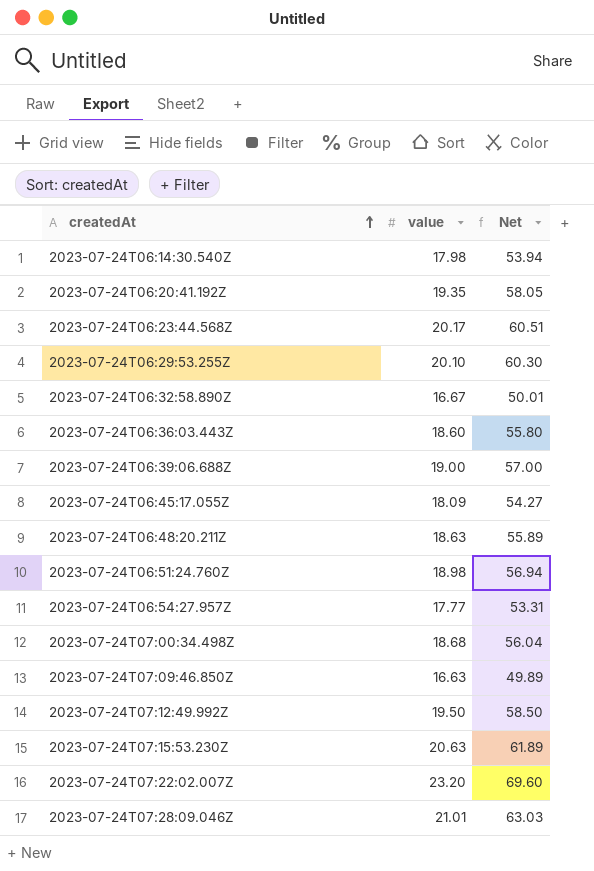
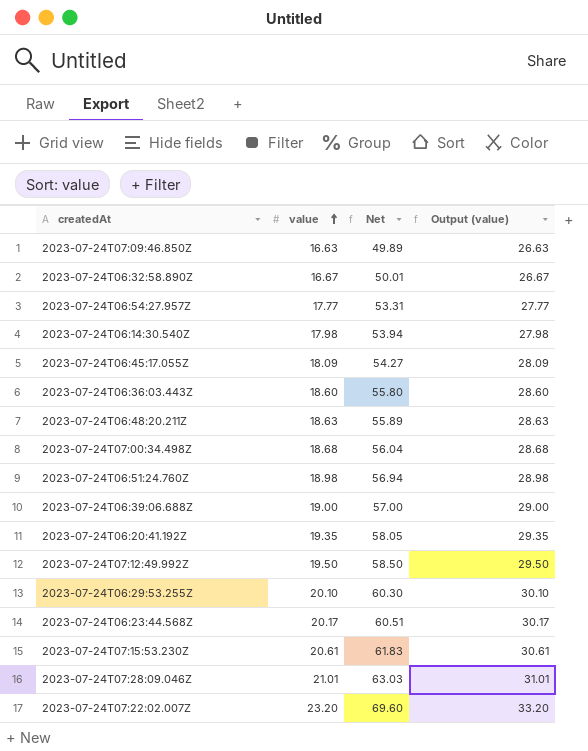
row order: createdAt ascending -> value ascending
column Output (value) | formula: none -> [value] + 10
2023-07-24T07:15:53.230Z | value: 20.63 -> 20.61
2023-07-24T07:15:53.230Z | Net: 61.89 -> 61.83

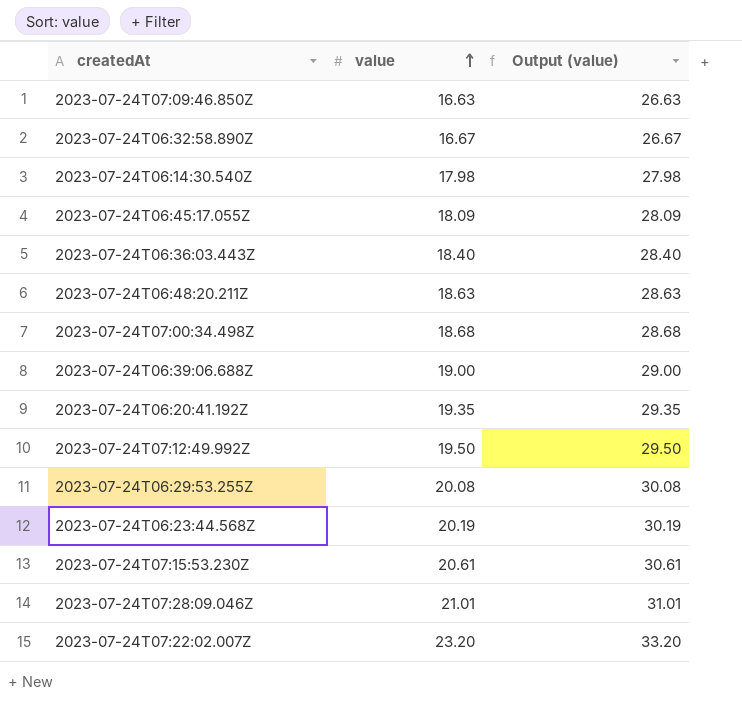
column Net | formula: [value] * 3 -> none
row 2023-07-24T06:54:27.957Z: 17.77 | 53.31 | 27.77 -> none
row 2023-07-24T06:51:24.760Z: 18.98 | 56.94 | 28.98 -> none
2023-07-24T06:36:03.443Z | value: 18.60 -> 18.40
2023-07-24T06:36:03.443Z | Output (value): 28.60 -> 28.40
2023-07-24T06:29:53.255Z | value: 20.10 -> 20.08
2023-07-24T06:29:53.255Z | Output (value): 30.10 -> 30.08
2023-07-24T06:23:44.568Z | value: 20.17 -> 20.19
2023-07-24T06:23:44.568Z | Output (value): 30.17 -> 30.19

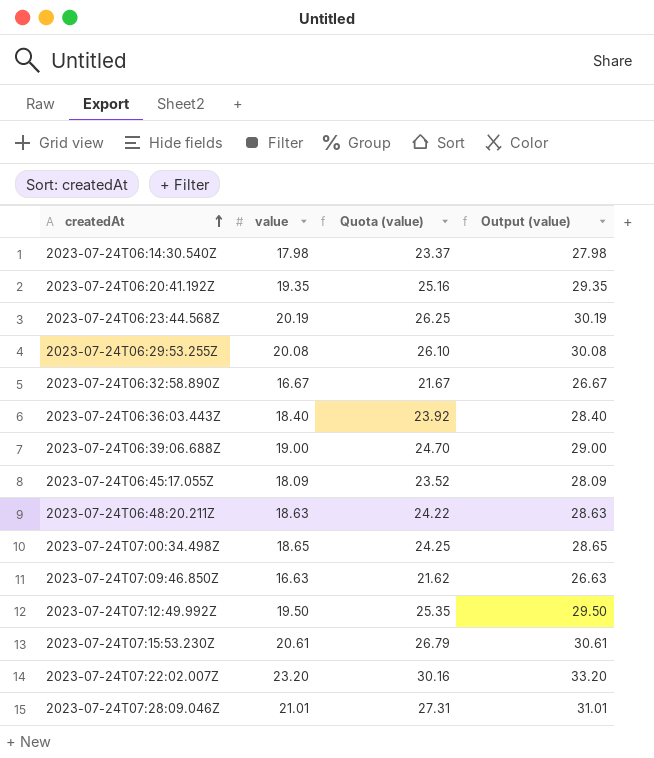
row order: value ascending -> createdAt ascending
column Quota (value) | formula: none -> [value] * 1.3
2023-07-24T07:00:34.498Z | value: 18.68 -> 18.65
2023-07-24T07:00:34.498Z | Output (value): 28.68 -> 28.65

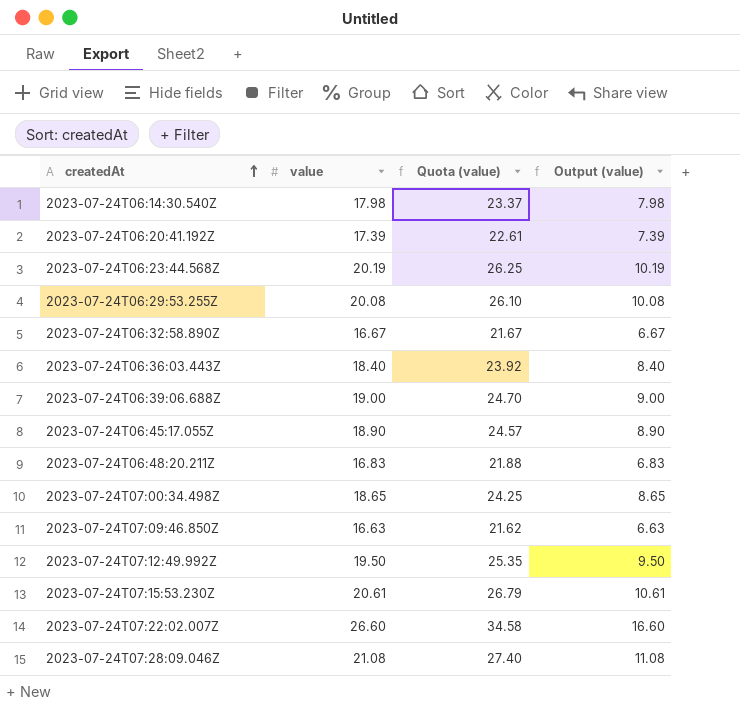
column Output (value) | formula: [value] + 10 -> [value] - 10
2023-07-24T06:20:41.192Z | value: 19.35 -> 17.39
2023-07-24T06:20:41.192Z | Quota (value): 25.16 -> 22.61
2023-07-24T06:45:17.055Z | value: 18.09 -> 18.90
2023-07-24T06:45:17.055Z | Quota (value): 23.52 -> 24.57
2023-07-24T06:48:20.211Z | value: 18.63 -> 16.83
2023-07-24T06:48:20.211Z | Quota (value): 24.22 -> 21.88
2023-07-24T07:22:02.007Z | value: 23.20 -> 26.60
2023-07-24T07:22:02.007Z | Quota (value): 30.16 -> 34.58
2023-07-24T07:28:09.046Z | value: 21.01 -> 21.08
2023-07-24T07:28:09.046Z | Quota (value): 27.31 -> 27.40

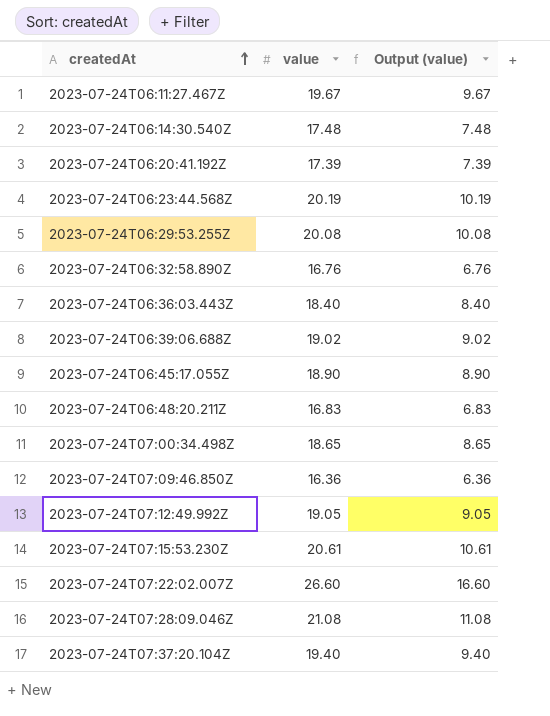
column Quota (value) | formula: [value] * 1.3 -> none
row 2023-07-24T06:11:27.467Z: none -> 19.67 | 9.67
2023-07-24T06:14:30.540Z | value: 17.98 -> 17.48
2023-07-24T06:14:30.540Z | Output (value): 7.98 -> 7.48
2023-07-24T06:32:58.890Z | value: 16.67 -> 16.76
2023-07-24T06:32:58.890Z | Output (value): 6.67 -> 6.76
2023-07-24T06:39:06.688Z | value: 19.00 -> 19.02
2023-07-24T06:39:06.688Z | Output (value): 9.00 -> 9.02
2023-07-24T07:09:46.850Z | value: 16.63 -> 16.36
2023-07-24T07:09:46.850Z | Output (value): 6.63 -> 6.36
2023-07-24T07:12:49.992Z | value: 19.50 -> 19.05
2023-07-24T07:12:49.992Z | Output (value): 9.50 -> 9.05
row 2023-07-24T07:37:20.104Z: none -> 19.40 | 9.40

